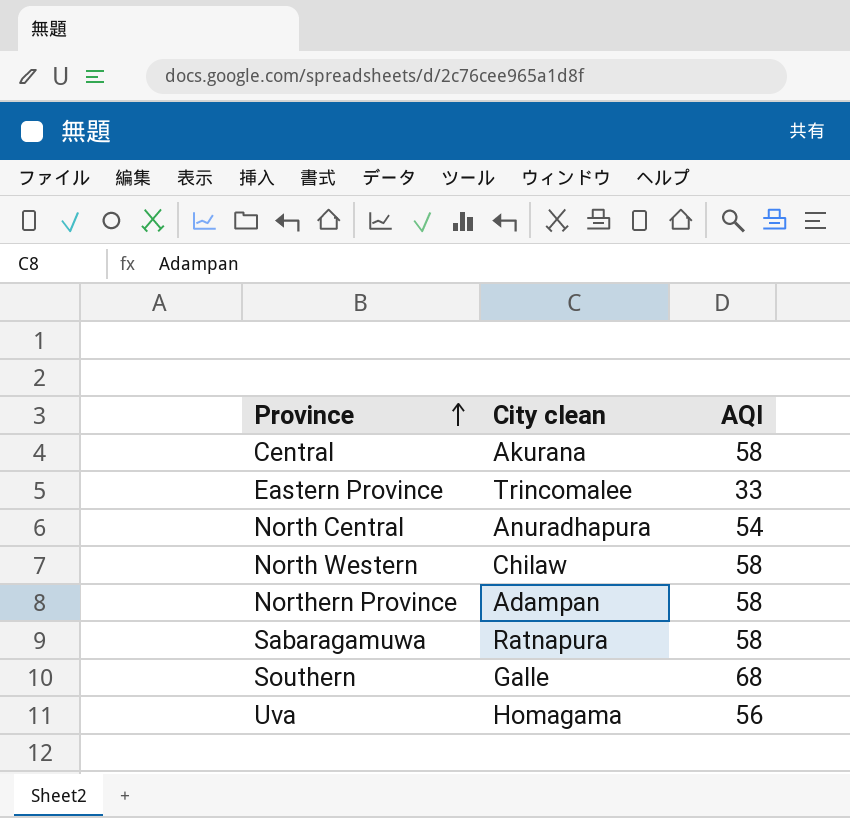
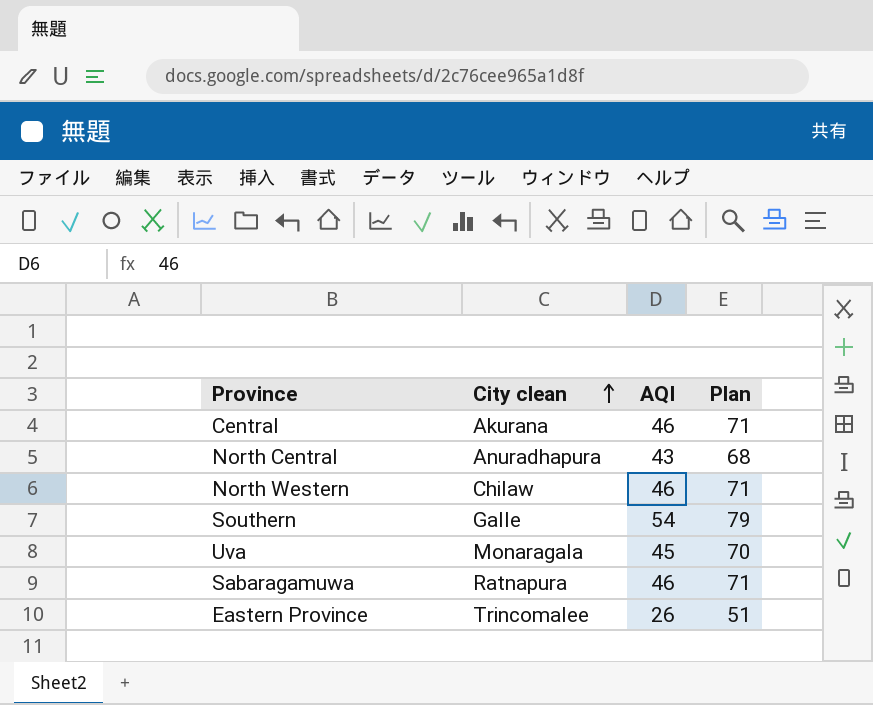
row order: Province ascending -> City clean ascending
column Plan | formula: none -> [AQI] + 25
row Northern Province: Adampan | 58 -> none
Central | AQI: 58 -> 46
North Central | AQI: 54 -> 43
North Western | AQI: 58 -> 46
Southern | AQI: 68 -> 54
Uva | City clean: Homagama -> Monaragala
Uva | AQI: 56 -> 45
Sabaragamuwa | AQI: 58 -> 46
Eastern Province | AQI: 33 -> 26

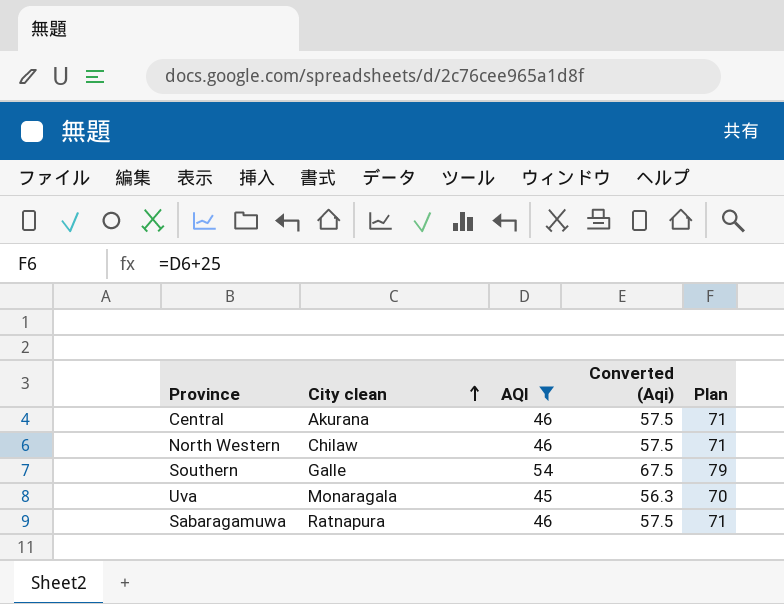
filter: none -> AQI >= 45
column Converted (Aqi) | formula: none -> [AQI] * 1.25

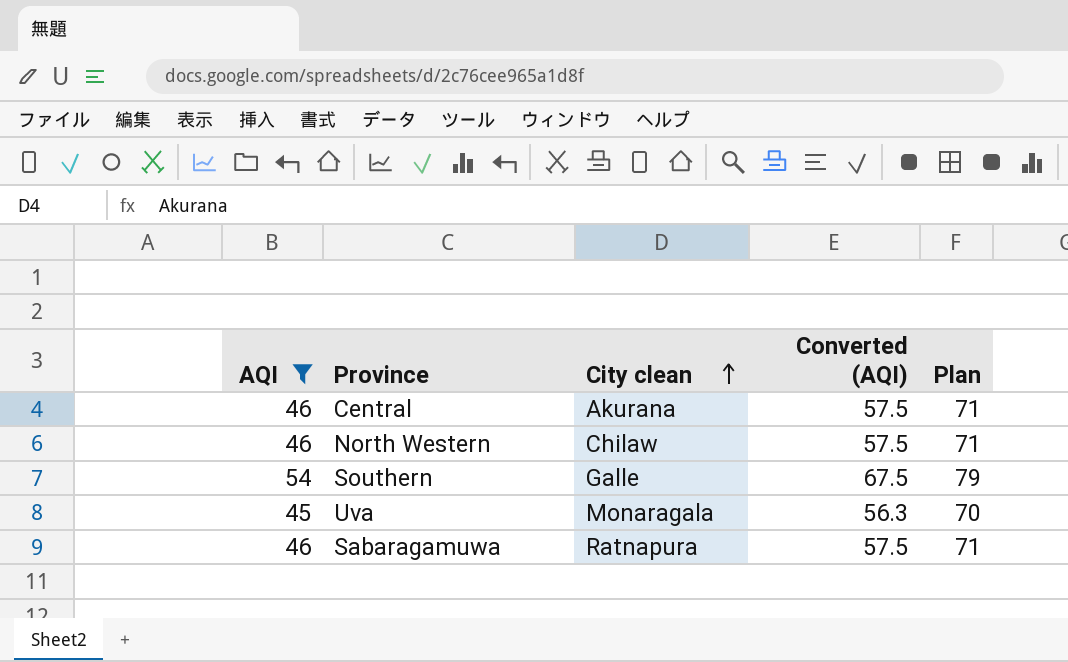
column AQI | position: 3 -> 1
column name: Converted (Aqi) -> Converted (AQI)

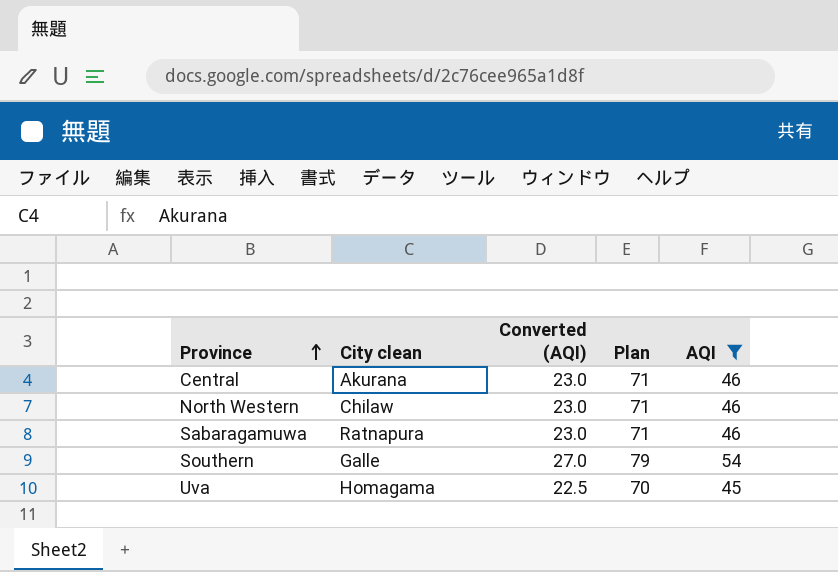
row order: City clean ascending -> Province ascending
column Converted (AQI) | formula: [AQI] * 1.25 -> [AQI] * 0.5
column AQI | position: 1 -> 5
Uva | City clean: Monaragala -> Homagama

